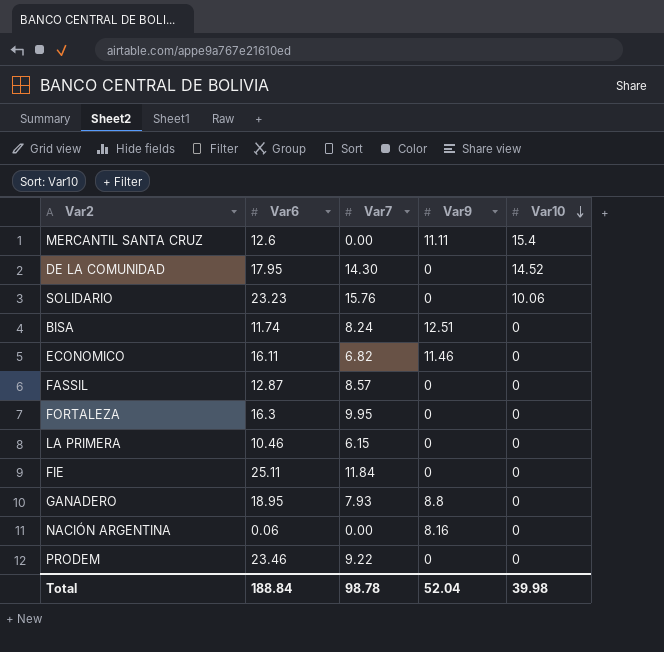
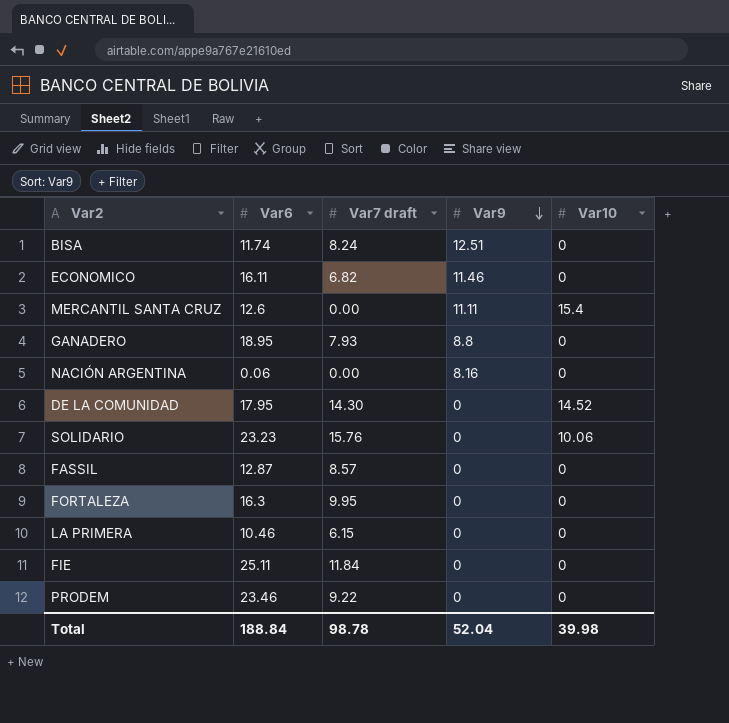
row order: Var10 descending -> Var9 descending
column name: Var7 -> Var7 draft

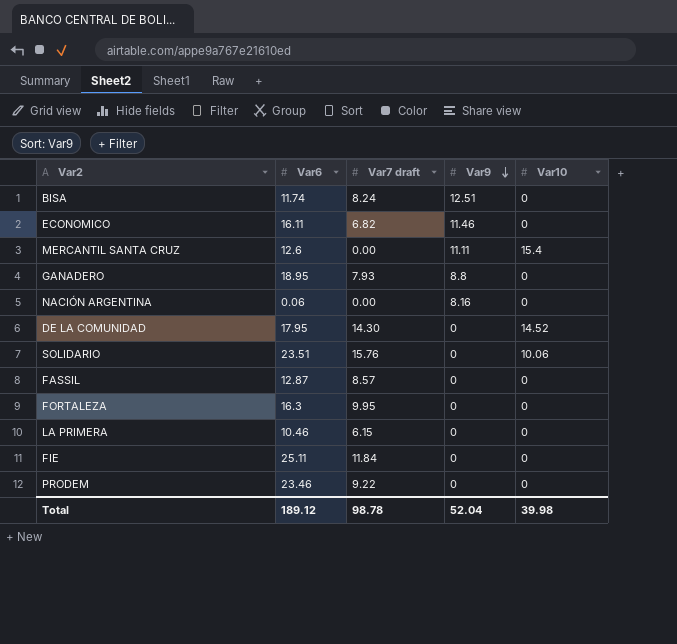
SOLIDARIO | Var6: 23.23 -> 23.51
Total | Var6: 188.84 -> 189.12

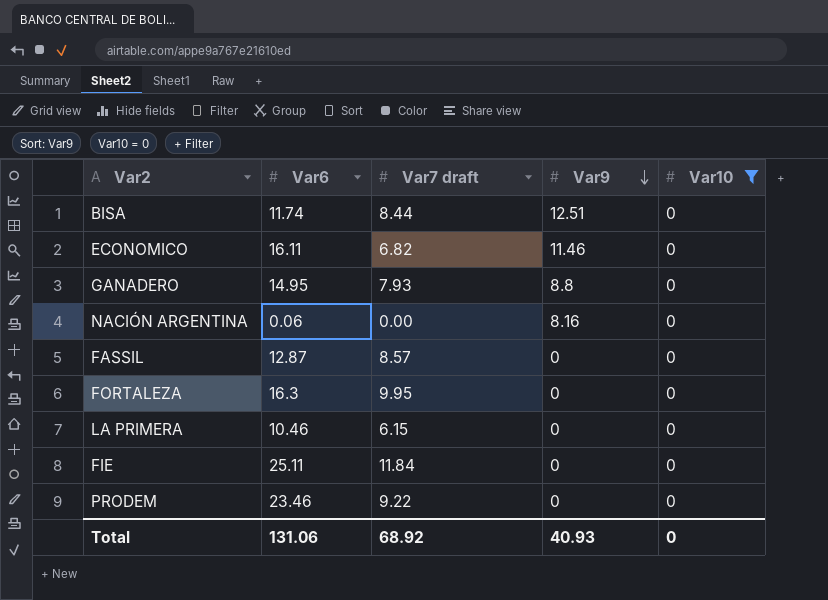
filter: none -> Var10 = 0
BISA | Var7 draft: 8.24 -> 8.44
GANADERO | Var6: 18.95 -> 14.95
Total | Var6: 189.12 -> 131.06
Total | Var7 draft: 98.78 -> 68.92
Total | Var9: 52.04 -> 40.93
Total | Var10: 39.98 -> 0

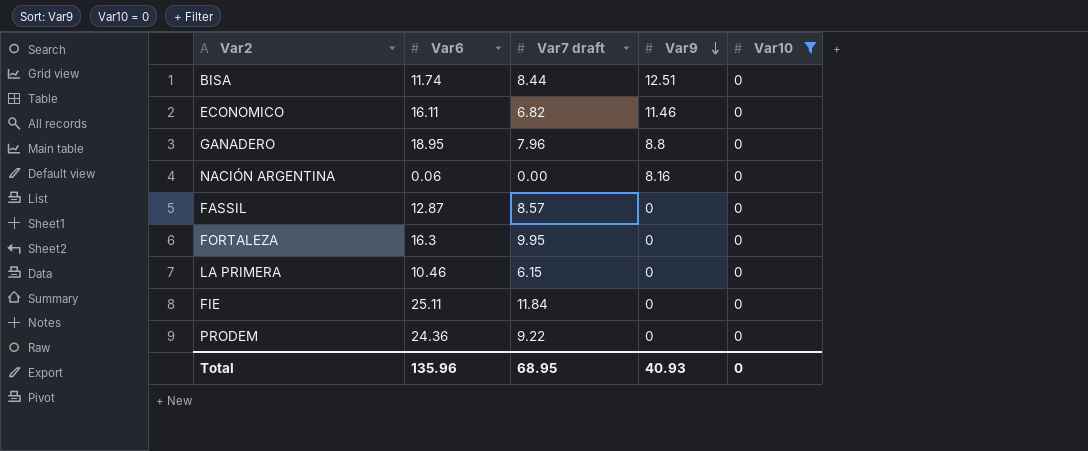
GANADERO | Var6: 14.95 -> 18.95
GANADERO | Var7 draft: 7.93 -> 7.96
PRODEM | Var6: 23.46 -> 24.36
Total | Var6: 131.06 -> 135.96
Total | Var7 draft: 68.92 -> 68.95

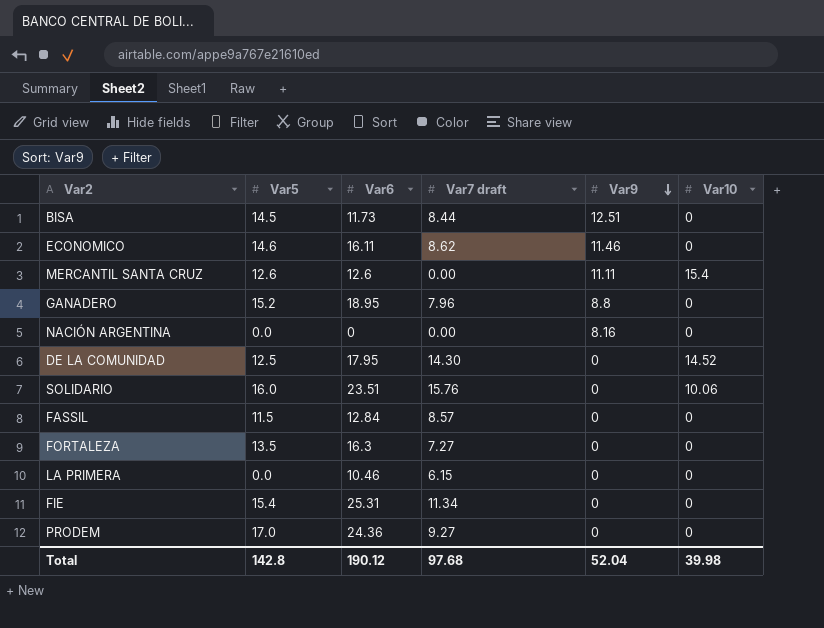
filter: Var10 = 0 -> none
column Var5 | position: none -> 2
BISA | Var6: 11.74 -> 11.73
ECONOMICO | Var7 draft: 6.82 -> 8.62
NACIÓN ARGENTINA | Var6: 0.06 -> 0
FASSIL | Var6: 12.87 -> 12.84
FORTALEZA | Var7 draft: 9.95 -> 7.27
FIE | Var6: 25.11 -> 25.31
FIE | Var7 draft: 11.84 -> 11.34
PRODEM | Var7 draft: 9.22 -> 9.27
Total | Var6: 135.96 -> 190.12
Total | Var7 draft: 68.95 -> 97.68
Total | Var9: 40.93 -> 52.04
Total | Var10: 0 -> 39.98

